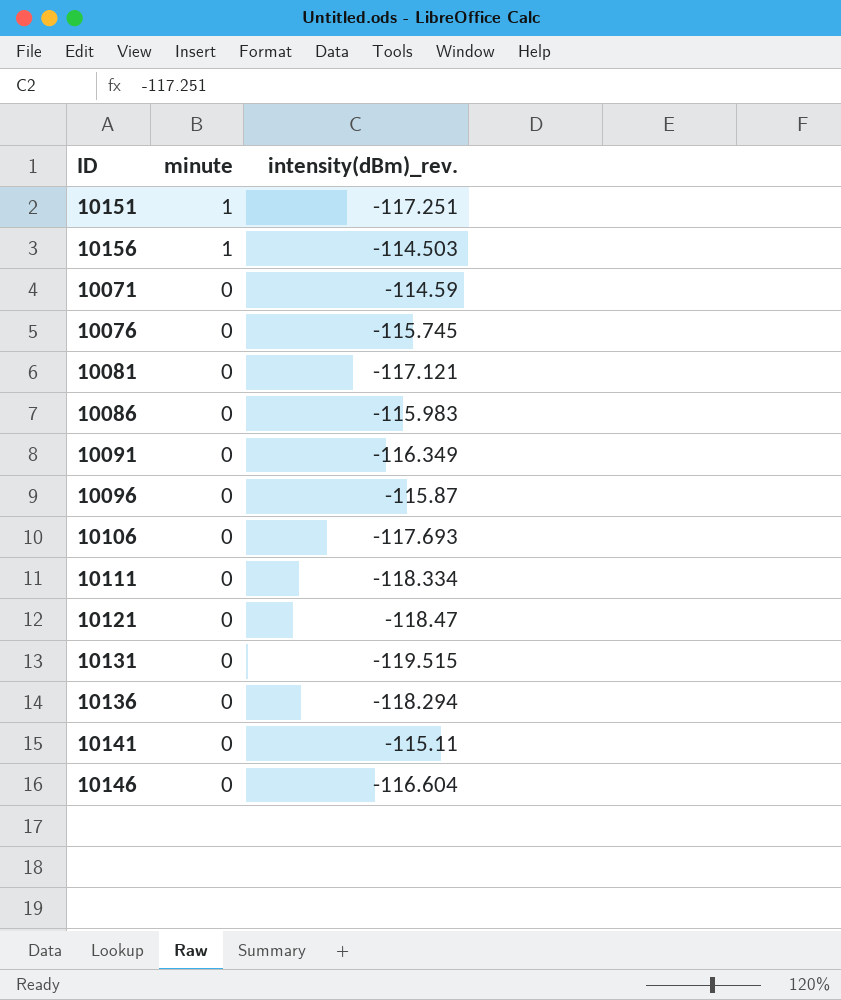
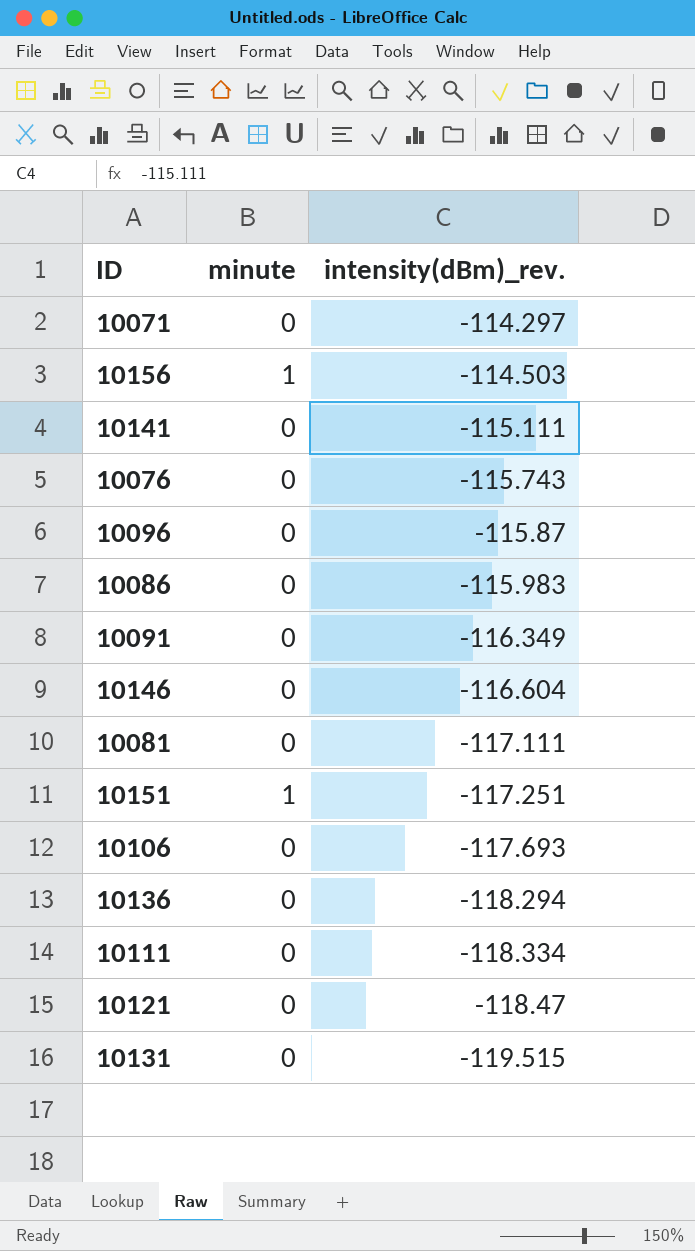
row order: minute descending -> intensity(dBm)_rev. descending
10071 | intensity(dBm)_rev.: -114.59 -> -114.297
10141 | intensity(dBm)_rev.: -115.11 -> -115.111
10076 | intensity(dBm)_rev.: -115.745 -> -115.743
10081 | intensity(dBm)_rev.: -117.121 -> -117.111

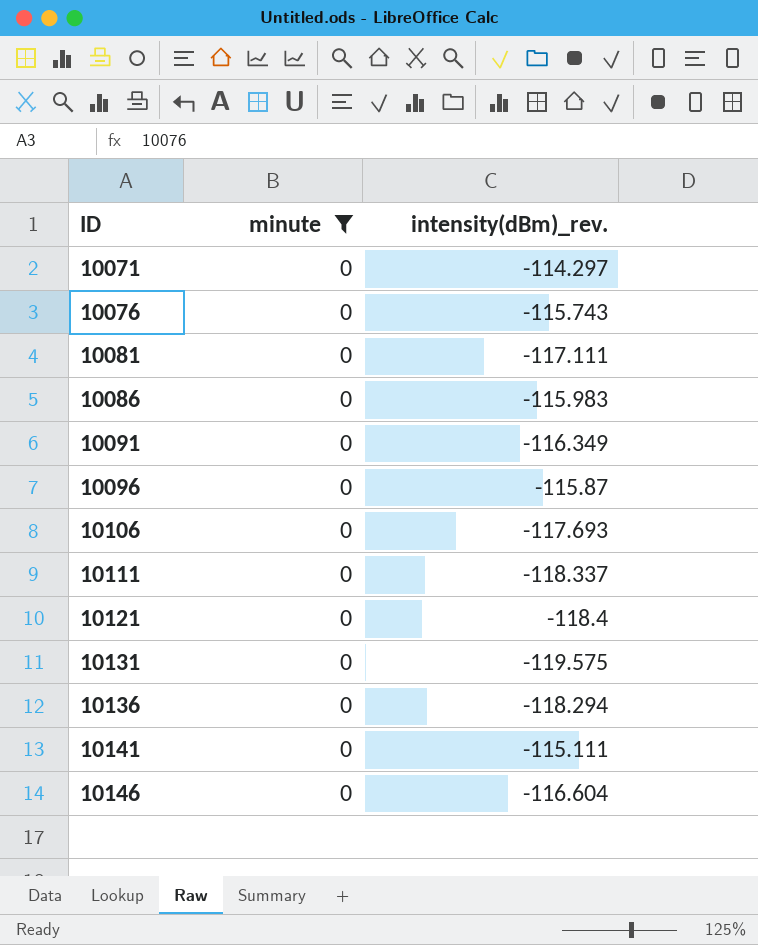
filter: none -> minute = 0
row order: intensity(dBm)_rev. descending -> ID ascending
10111 | intensity(dBm)_rev.: -118.334 -> -118.337
10121 | intensity(dBm)_rev.: -118.47 -> -118.4
10131 | intensity(dBm)_rev.: -119.515 -> -119.575

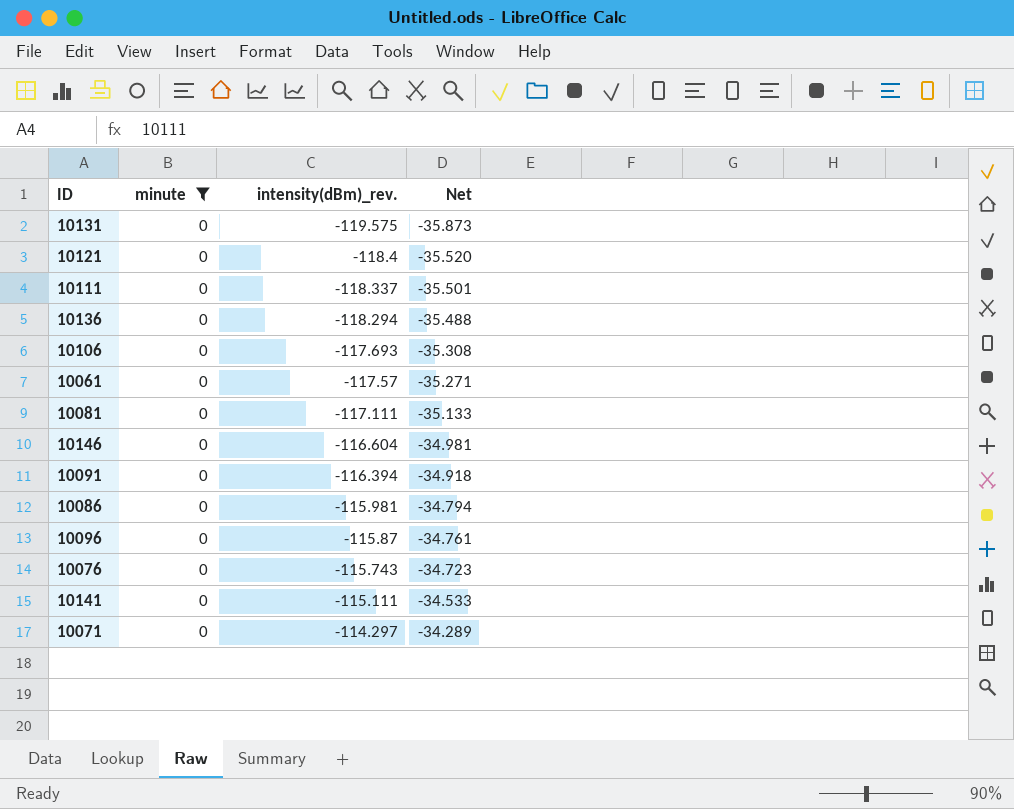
row order: ID ascending -> intensity(dBm)_rev. ascending
column Net | formula: none -> [intensity(dBm)_rev.] * 0.3
row 10061: none -> 0 | -117.57 | -35.271
10091 | intensity(dBm)_rev.: -116.349 -> -116.394
10086 | intensity(dBm)_rev.: -115.983 -> -115.981

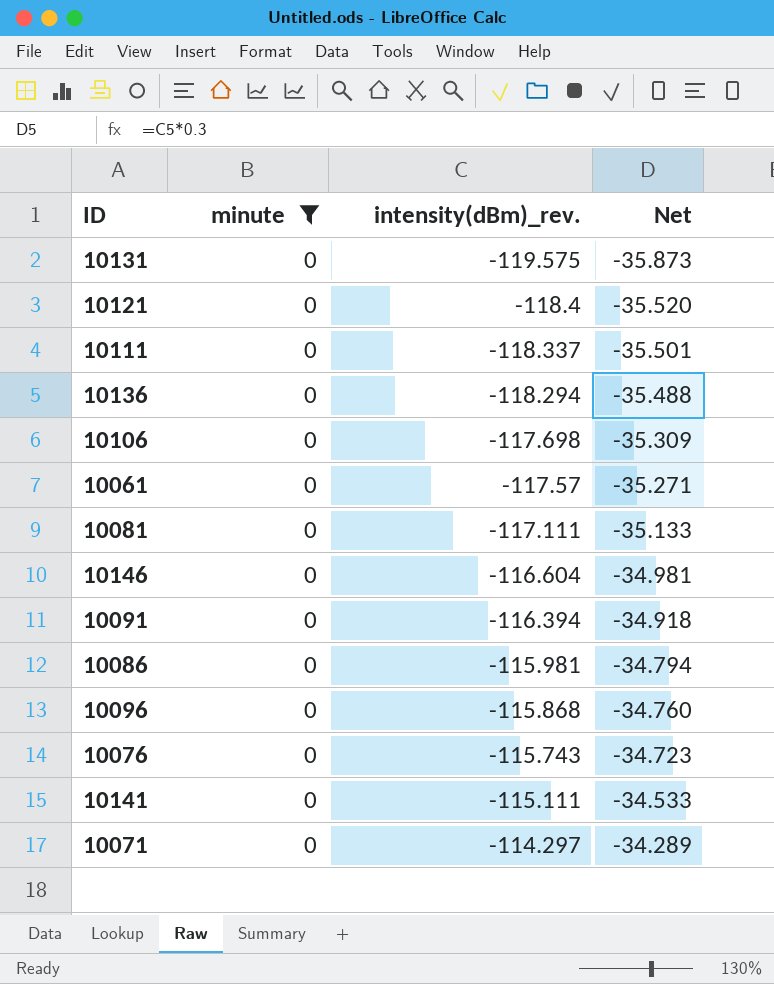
10106 | intensity(dBm)_rev.: -117.693 -> -117.698
10106 | Net: -35.308 -> -35.309
10096 | intensity(dBm)_rev.: -115.87 -> -115.868
10096 | Net: -34.761 -> -34.760

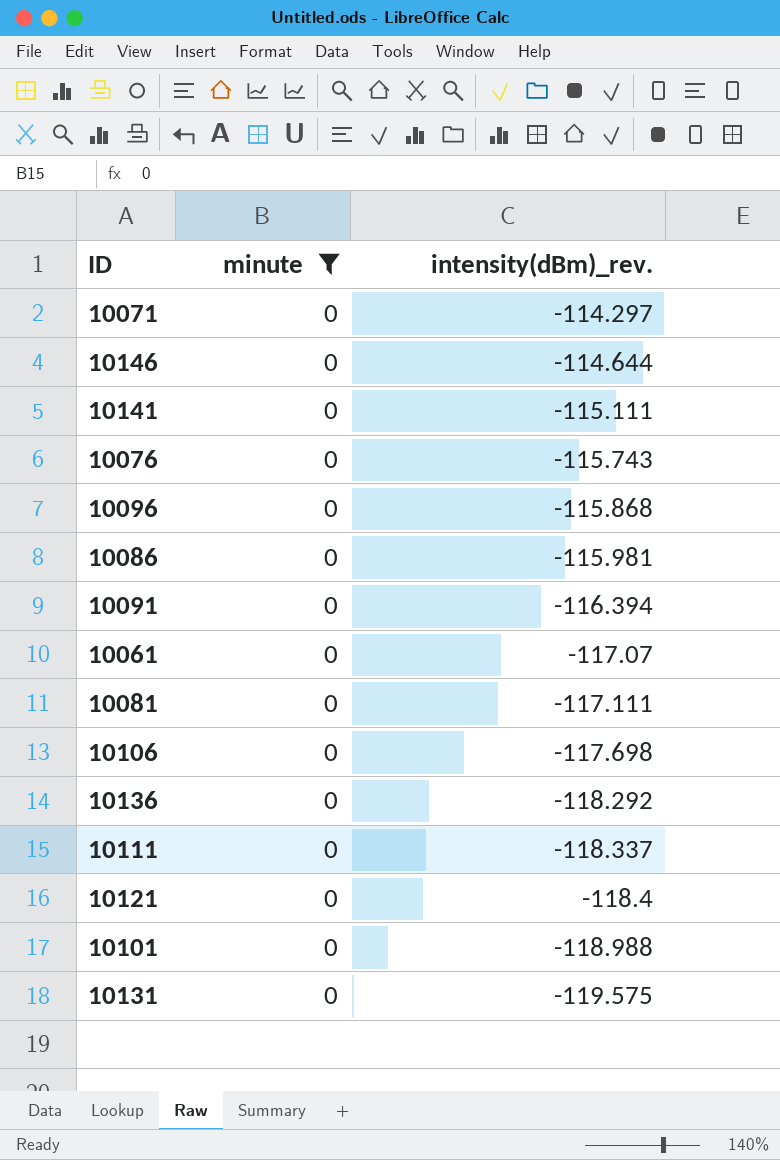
row order: intensity(dBm)_rev. ascending -> intensity(dBm)_rev. descending
column Net | formula: [intensity(dBm)_rev.] * 0.3 -> none
10146 | intensity(dBm)_rev.: -116.604 -> -114.644
10061 | intensity(dBm)_rev.: -117.57 -> -117.07
10136 | intensity(dBm)_rev.: -118.294 -> -118.292
row 10101: none -> 0 | -118.988

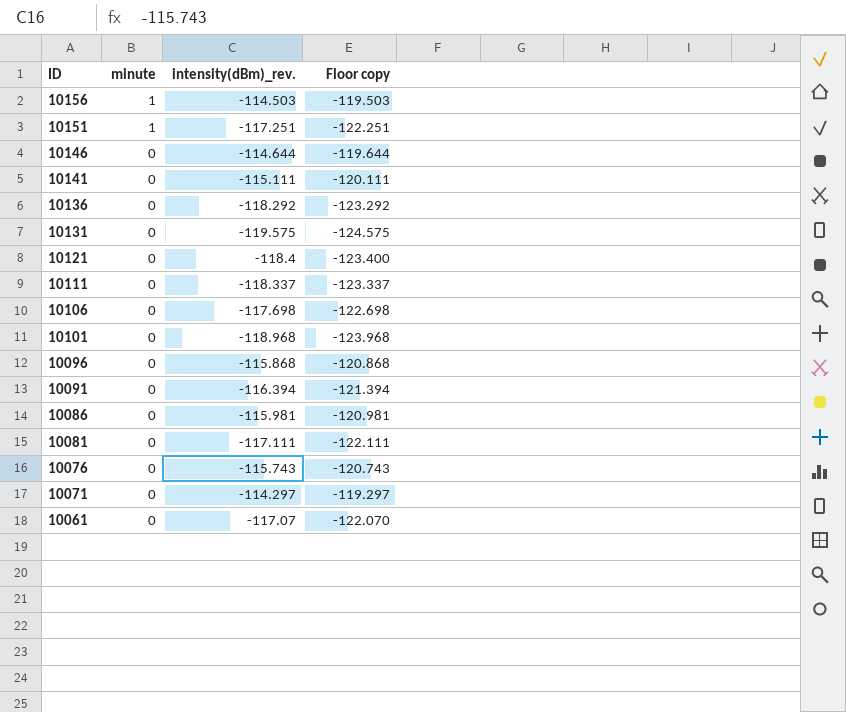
filter: minute = 0 -> none
row order: intensity(dBm)_rev. descending -> ID descending
column Floor copy | formula: none -> [intensity(dBm)_rev.] - 5
10101 | intensity(dBm)_rev.: -118.988 -> -118.968

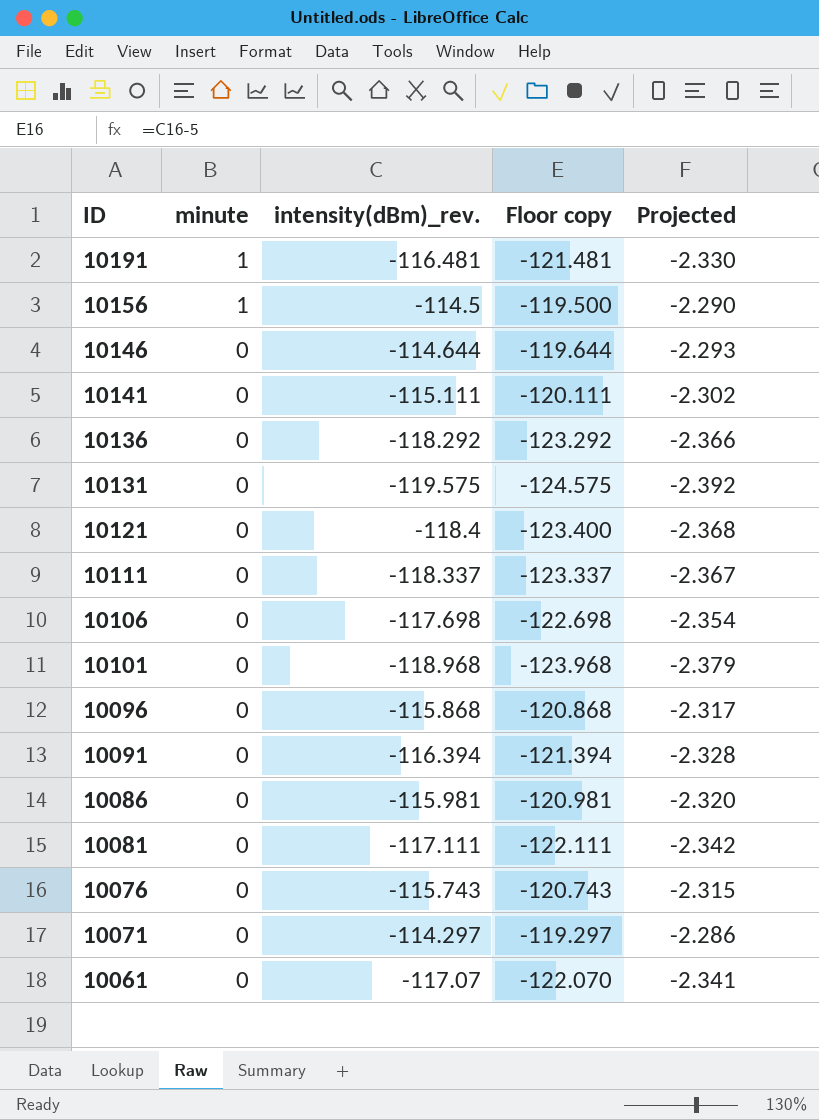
column Projected | formula: none -> [intensity(dBm)_rev.] * 0.02
row 10151: 1 | -117.251 | -122.251 -> none
row 10191: none -> 1 | -116.481 | -121.481 | -2.330
10156 | intensity(dBm)_rev.: -114.503 -> -114.5
10156 | Floor copy: -119.503 -> -119.500

